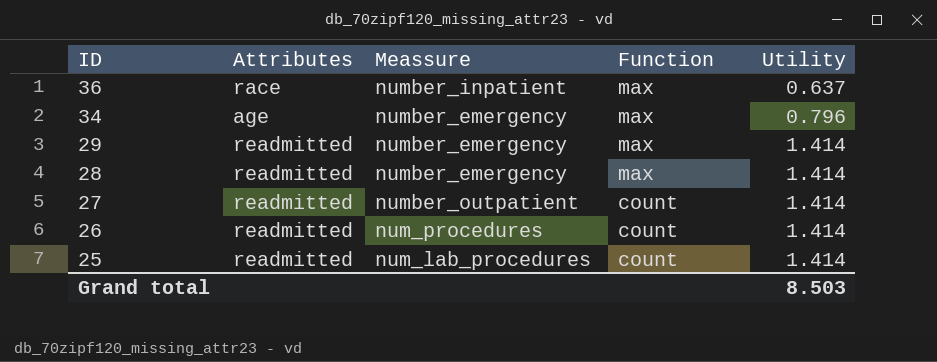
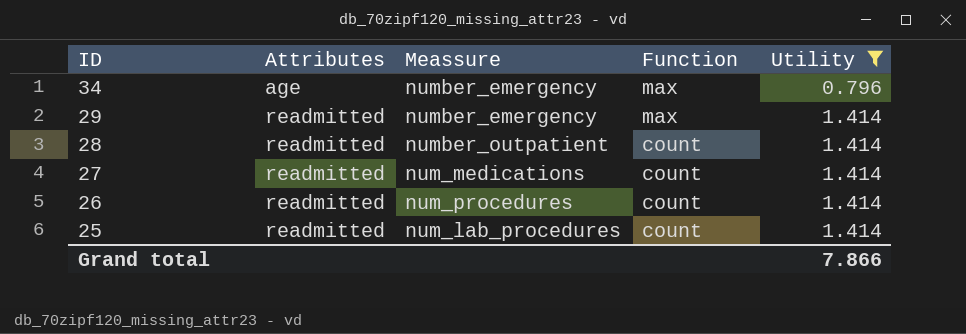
filter: none -> Utility != 0.637
28 | Meassure: number_emergency -> number_outpatient
28 | Function: max -> count
27 | Meassure: number_outpatient -> num_medications
Grand total | Utility: 8.503 -> 7.866

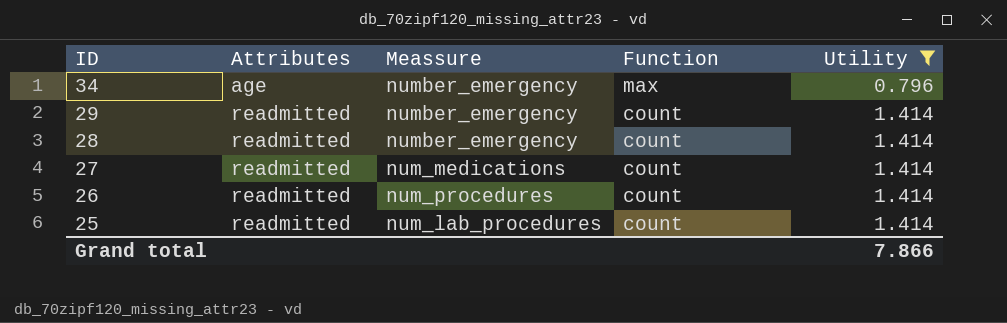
29 | Function: max -> count
28 | Meassure: number_outpatient -> number_emergency

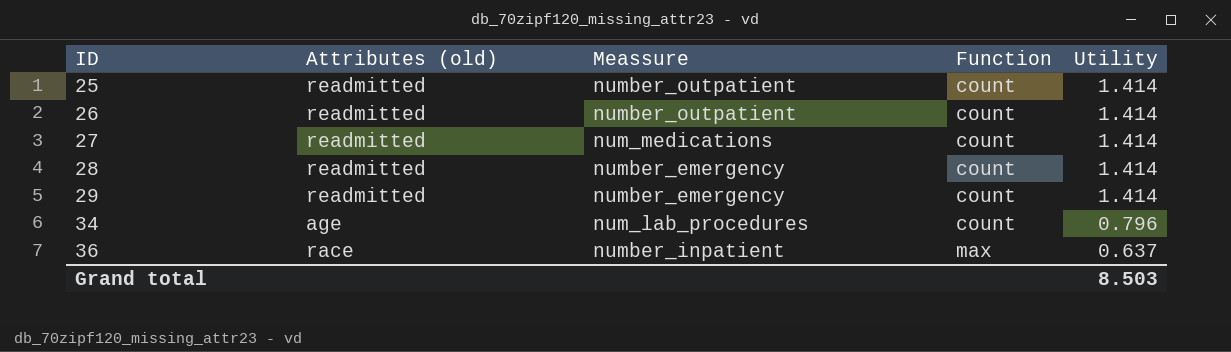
filter: Utility != 0.637 -> none
row order: ID descending -> ID ascending
column name: Attributes -> Attributes (old)
25 | Meassure: num_lab_procedures -> number_outpatient
26 | Meassure: num_procedures -> number_outpatient
34 | Meassure: number_emergency -> num_lab_procedures
34 | Function: max -> count
Grand total | Utility: 7.866 -> 8.503

